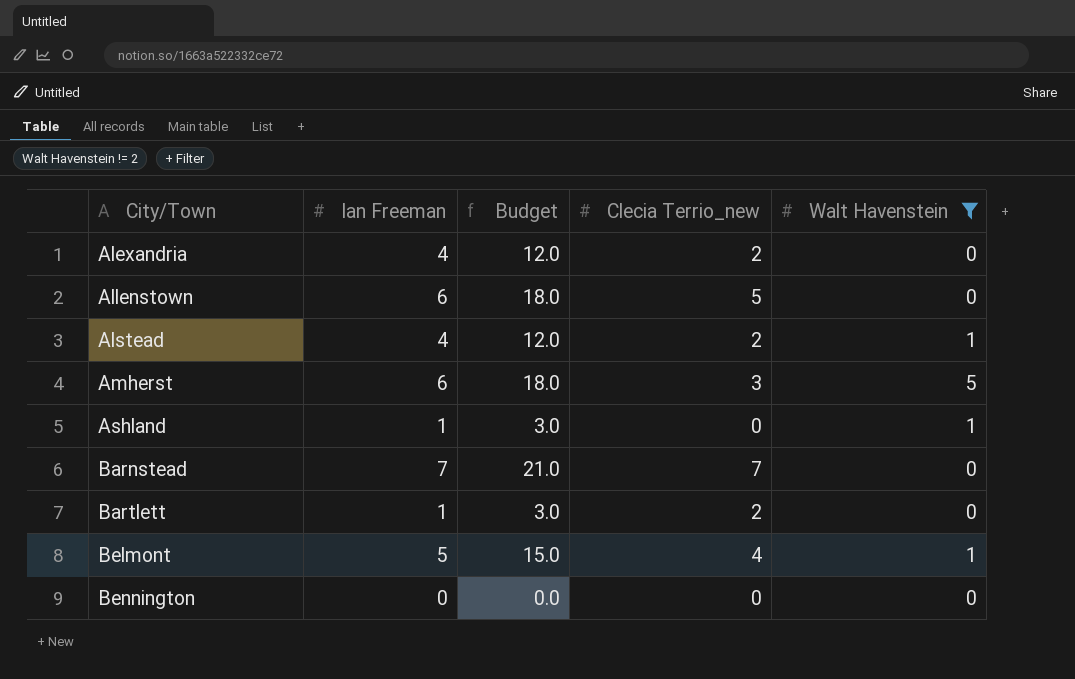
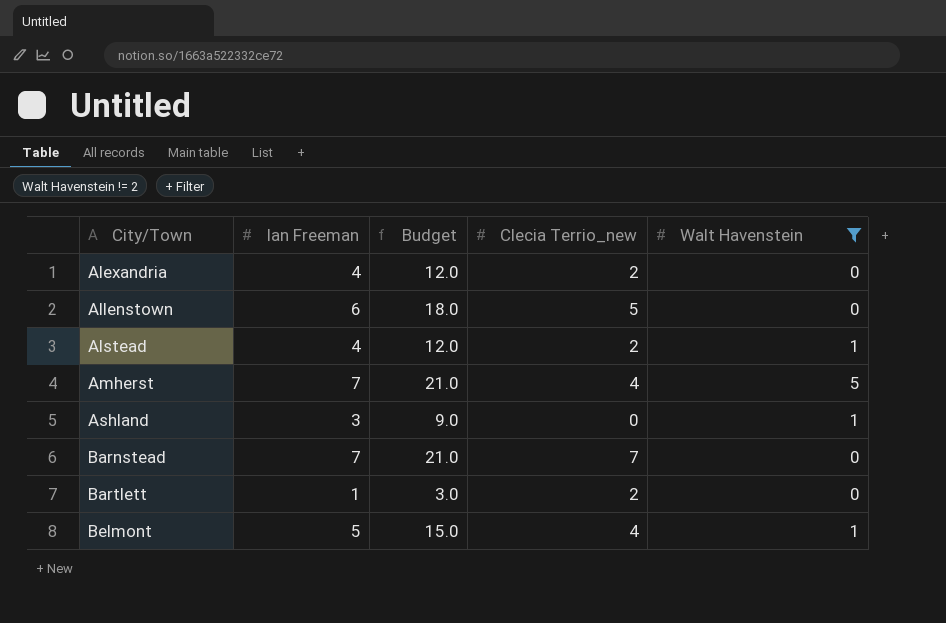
row Bennington: 0 | 0.0 | 0 | 0 -> none
Amherst | Ian Freeman: 6 -> 7
Amherst | Budget: 18.0 -> 21.0
Amherst | Clecia Terrio_new: 3 -> 4
Ashland | Ian Freeman: 1 -> 3
Ashland | Budget: 3.0 -> 9.0

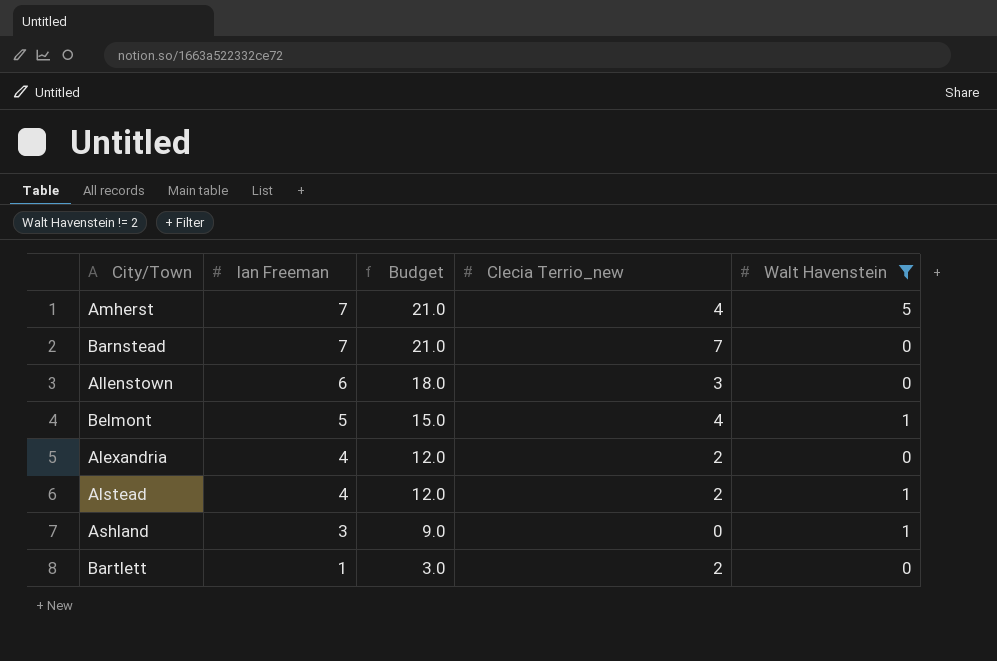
row order: City/Town ascending -> Ian Freeman descending
Allenstown | Clecia Terrio_new: 5 -> 3

